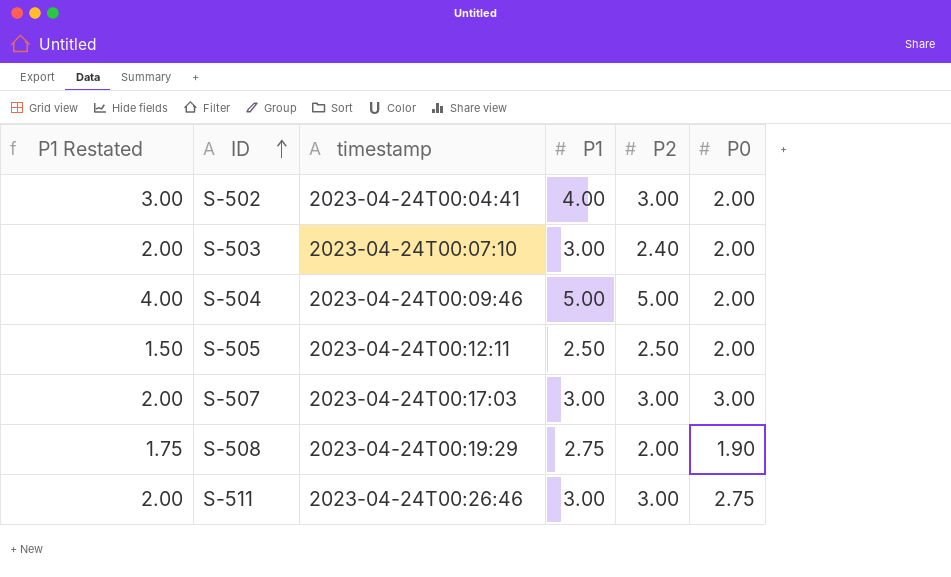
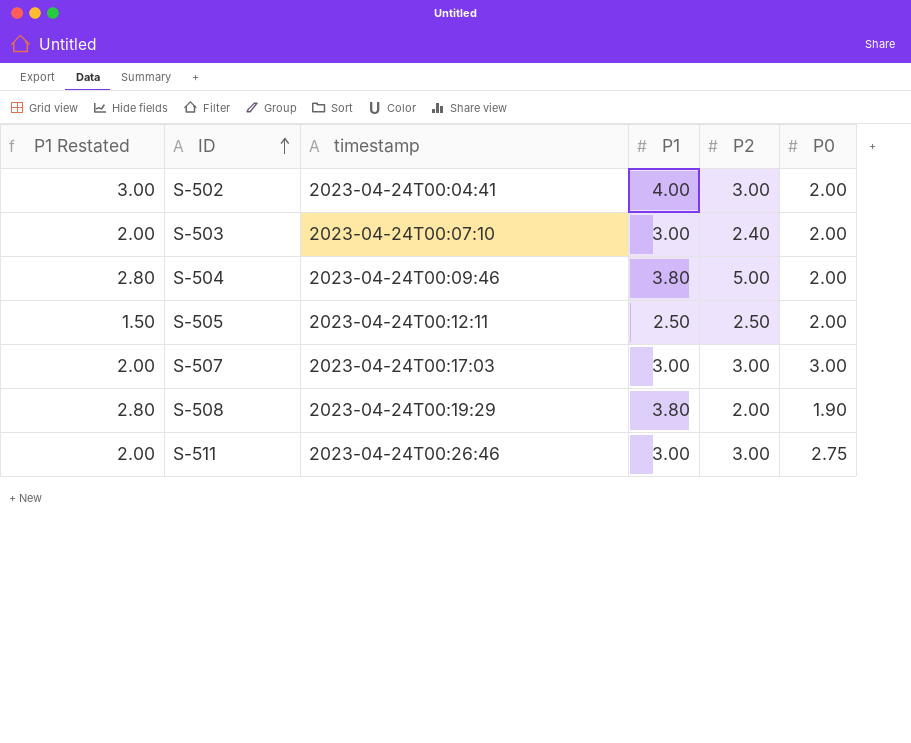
S-504 | P1 Restated: 4.00 -> 2.80
S-504 | P1: 5.00 -> 3.80
S-508 | P1 Restated: 1.75 -> 2.80
S-508 | P1: 2.75 -> 3.80

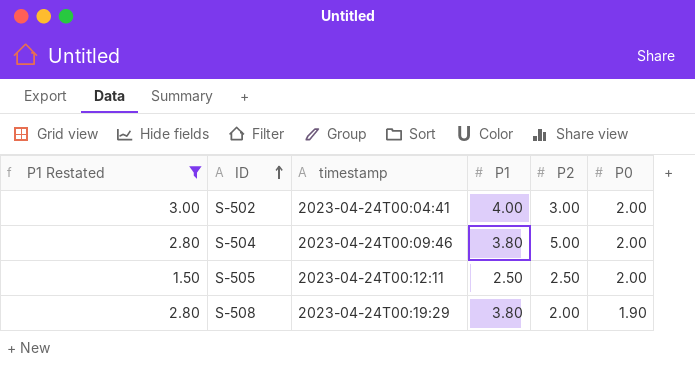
filter: none -> P1 Restated != 2.00

